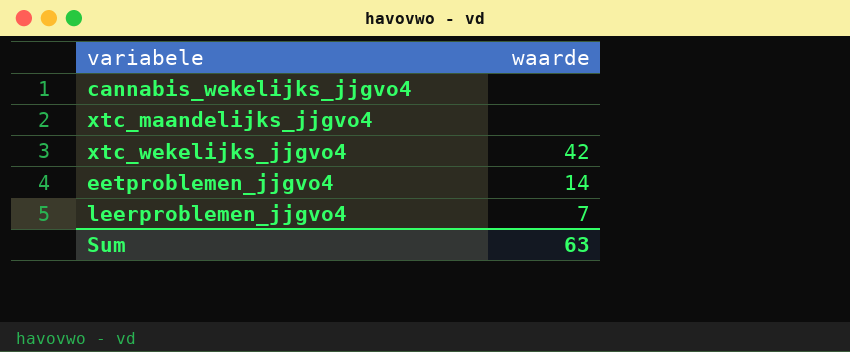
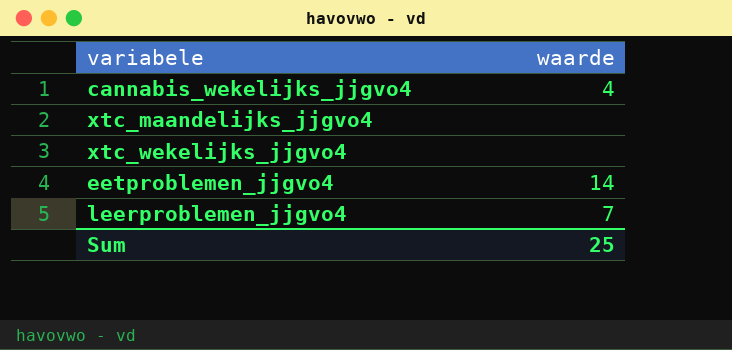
cannabis_wekelijks_jjgvo4 | waarde: none -> 4
xtc_wekelijks_jjgvo4 | waarde: 42 -> none
Sum | waarde: 63 -> 25

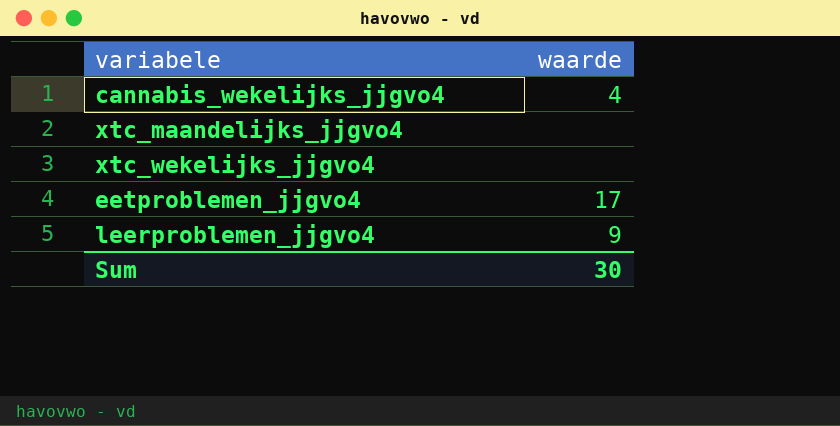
eetproblemen_jjgvo4 | waarde: 14 -> 17
leerproblemen_jjgvo4 | waarde: 7 -> 9
Sum | waarde: 25 -> 30

